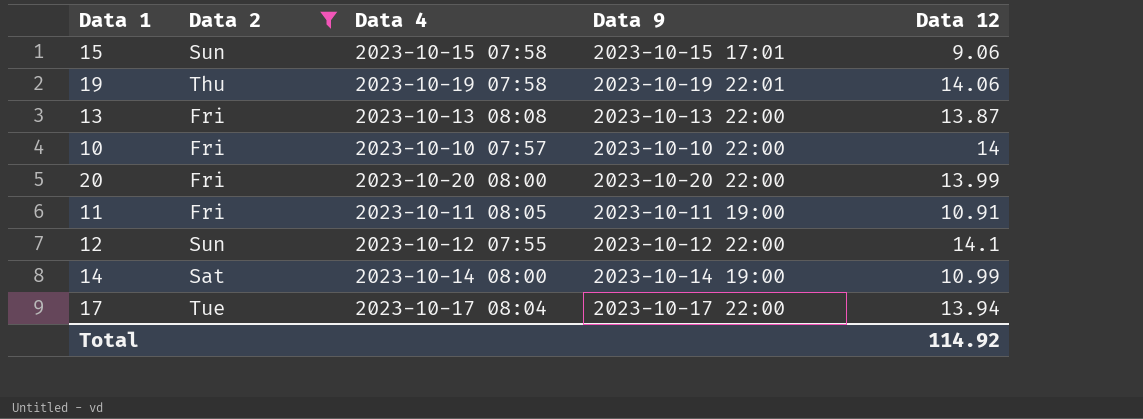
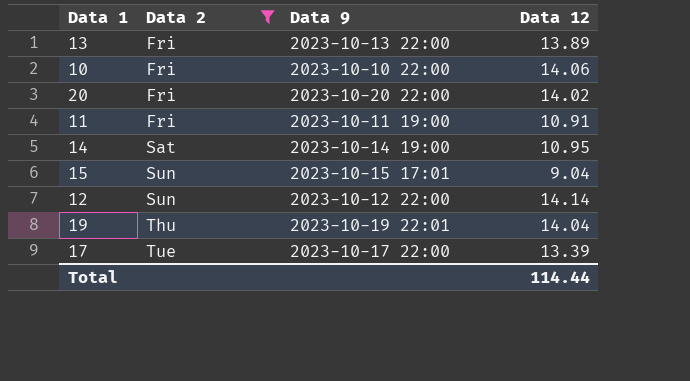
row order: none -> Data 2 ascending
column Data 4 | position: 3 -> none
13 | Data 12: 13.87 -> 13.89
10 | Data 12: 14 -> 14.06
20 | Data 12: 13.99 -> 14.02
14 | Data 12: 10.99 -> 10.95
15 | Data 12: 9.06 -> 9.04
12 | Data 12: 14.1 -> 14.14
19 | Data 12: 14.06 -> 14.04
17 | Data 12: 13.94 -> 13.39
Total | Data 12: 114.92 -> 114.44

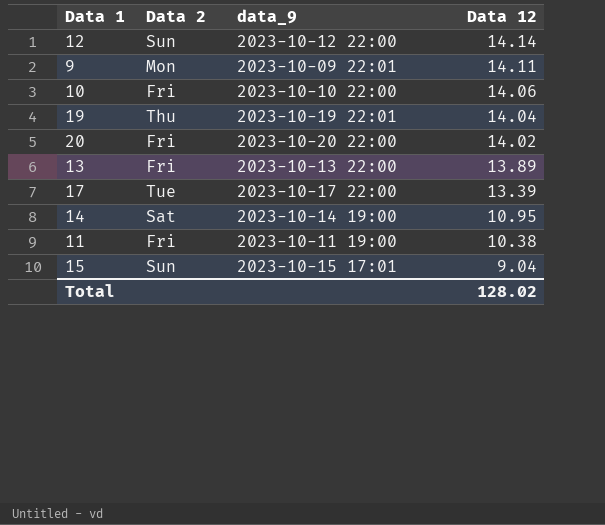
filter: Data 2 != Mon -> none
row order: Data 2 ascending -> Data 12 descending
column name: Data 9 -> data_9
11 | Data 12: 10.91 -> 10.38
Total | Data 12: 114.44 -> 128.02

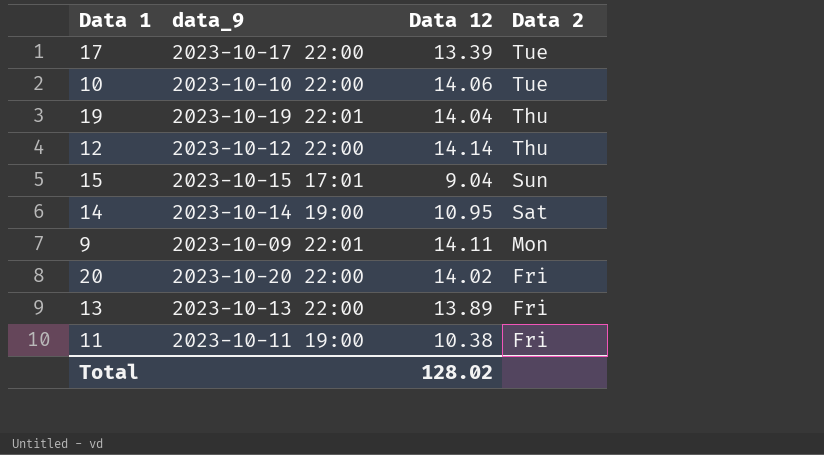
row order: Data 12 descending -> Data 2 descending
column Data 2 | position: 2 -> 4
10 | Data 2: Fri -> Tue
12 | Data 2: Sun -> Thu

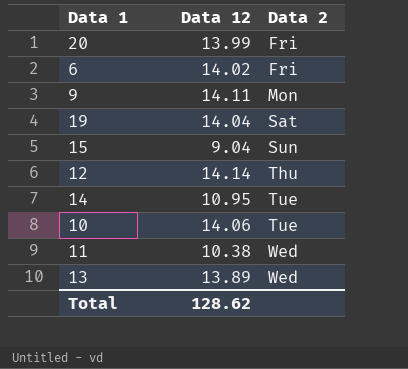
row order: Data 2 descending -> Data 2 ascending
column data_9 | position: 2 -> none
row 17: 2023-10-17 22:00 | 13.39 | Tue -> none
20 | Data 12: 14.02 -> 13.99
row 6: none -> 14.02 | Fri
19 | Data 2: Thu -> Sat
14 | Data 2: Sat -> Tue
11 | Data 2: Fri -> Wed
13 | Data 2: Fri -> Wed
Total | Data 12: 128.02 -> 128.62

